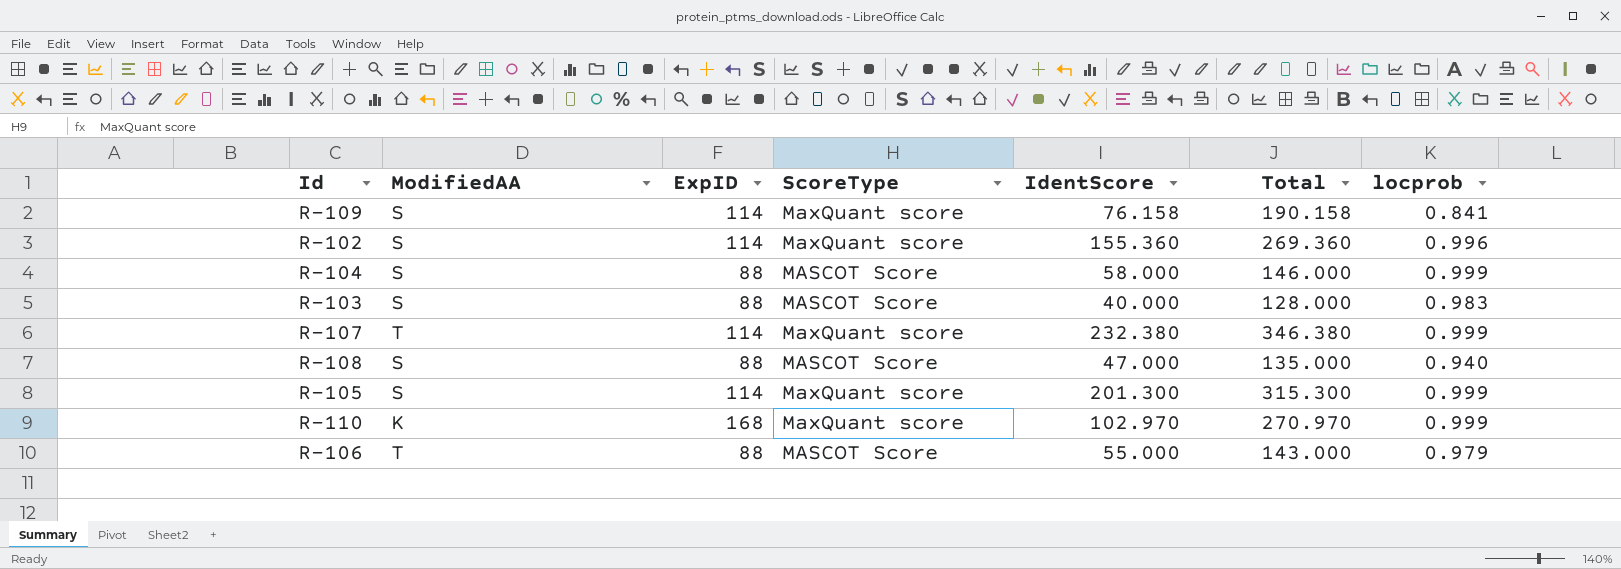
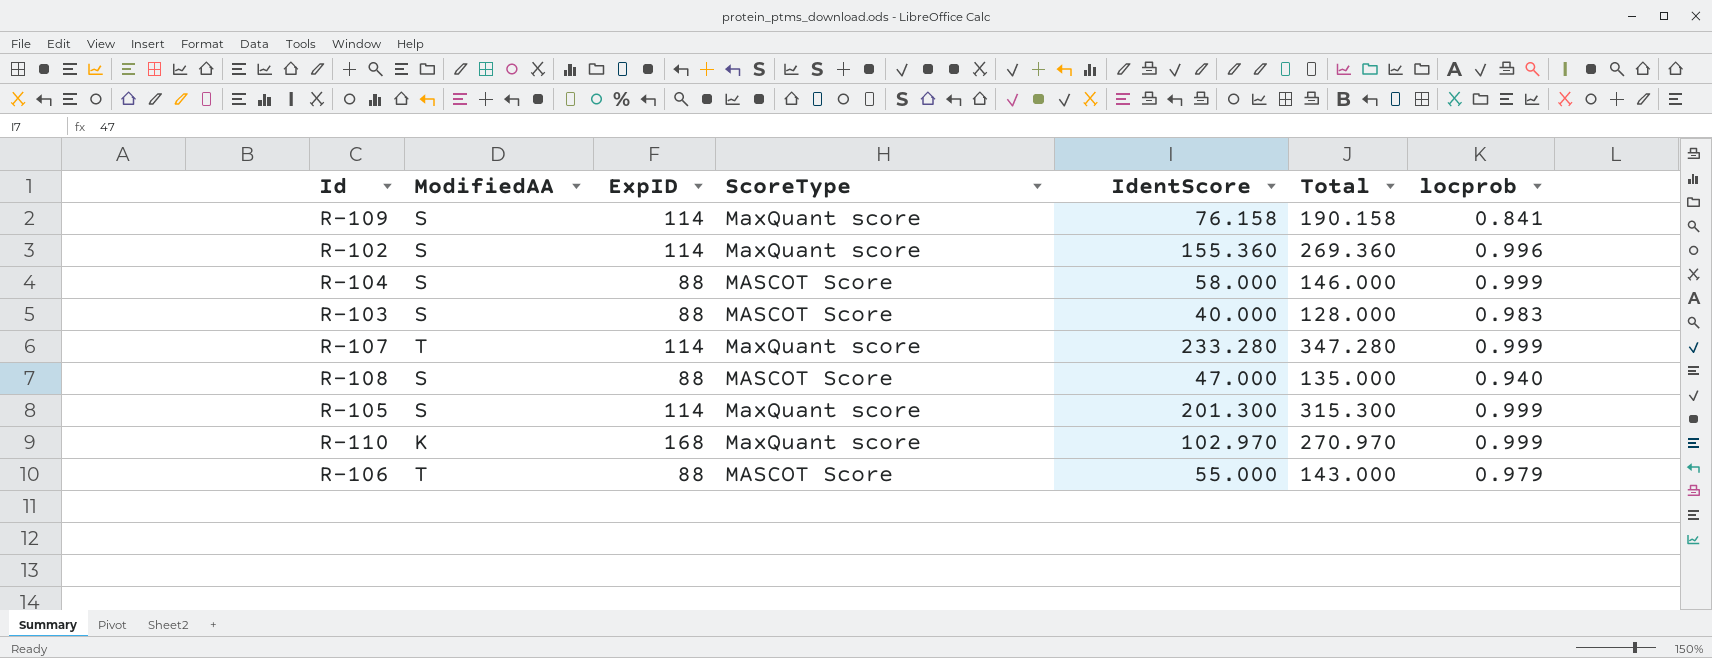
R-107 | IdentScore: 232.380 -> 233.280
R-107 | Total: 346.380 -> 347.280

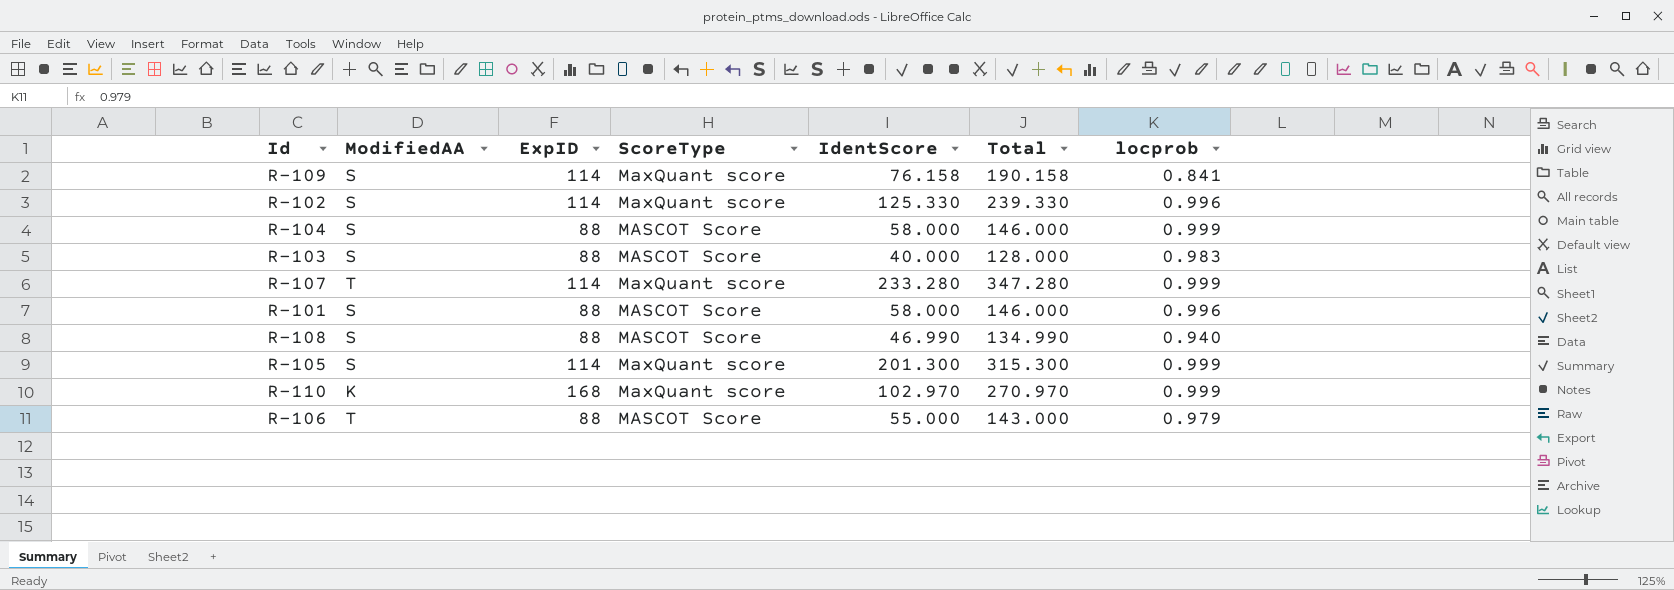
R-102 | IdentScore: 155.360 -> 125.330
R-102 | Total: 269.360 -> 239.330
row R-101: none -> S | 88 | MASCOT Score | 58.000 | 146.000 | 0.996
R-108 | IdentScore: 47.000 -> 46.990
R-108 | Total: 135.000 -> 134.990

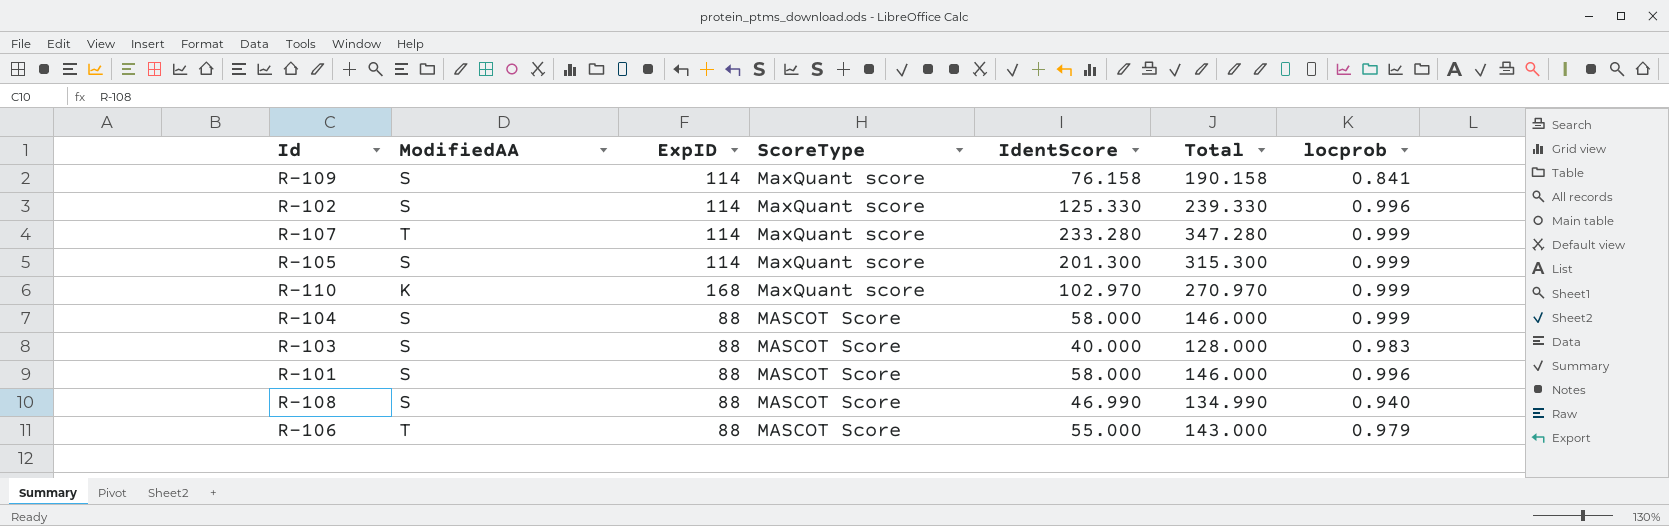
row order: none -> ScoreType descending

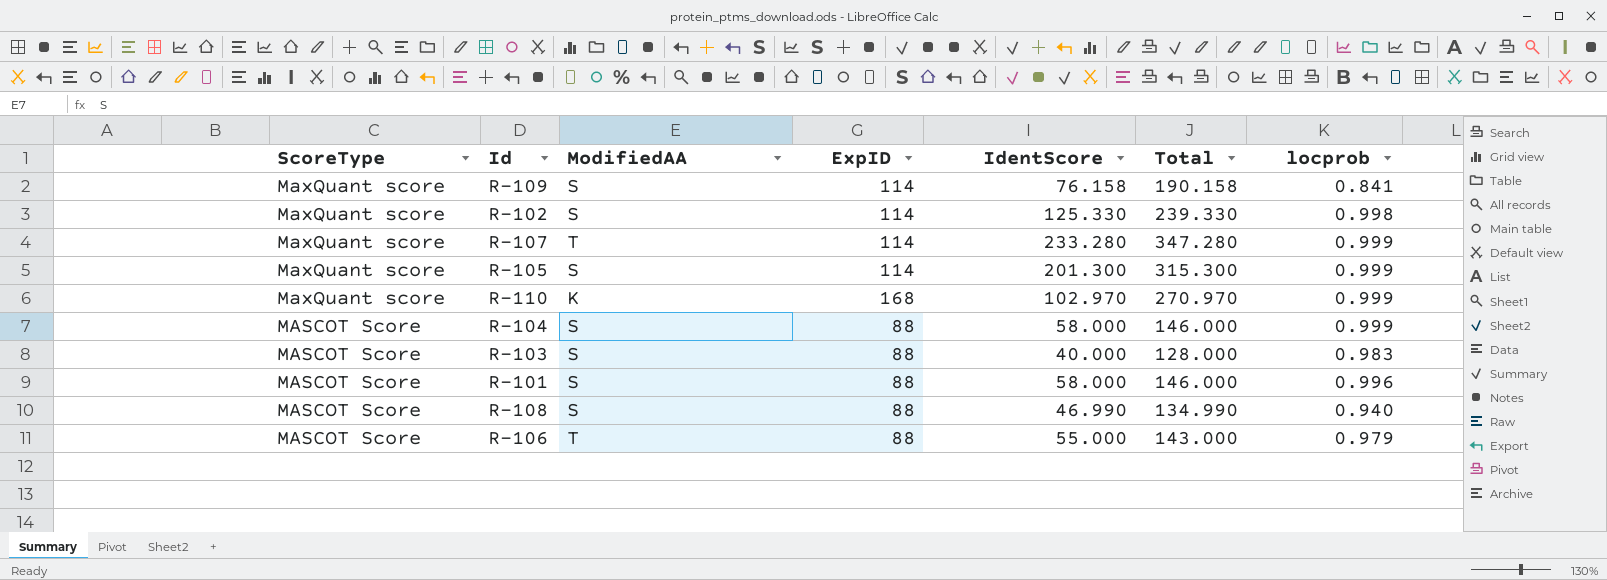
column ScoreType | position: 4 -> 1
R-102 | locprob: 0.996 -> 0.998

